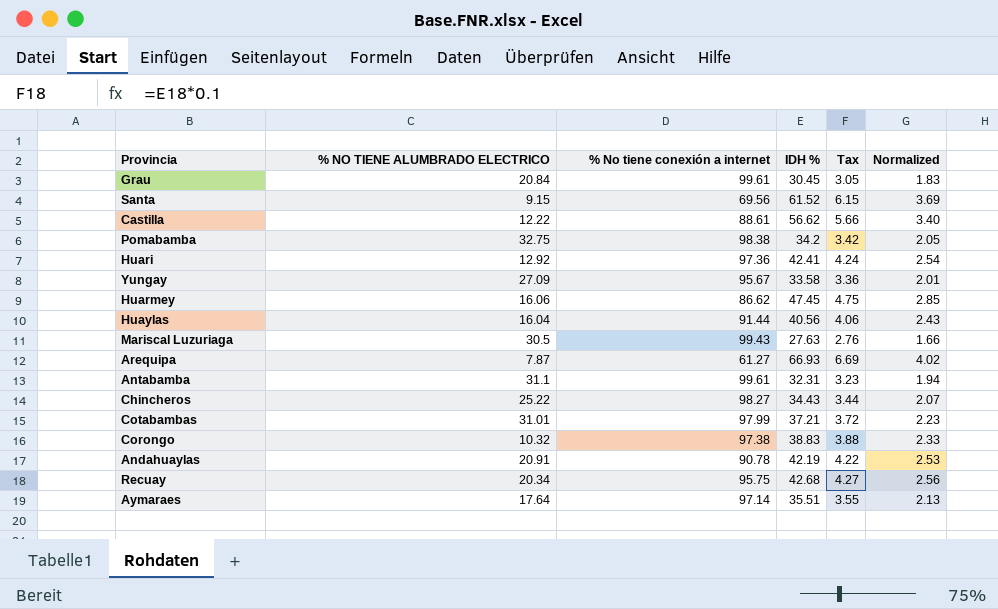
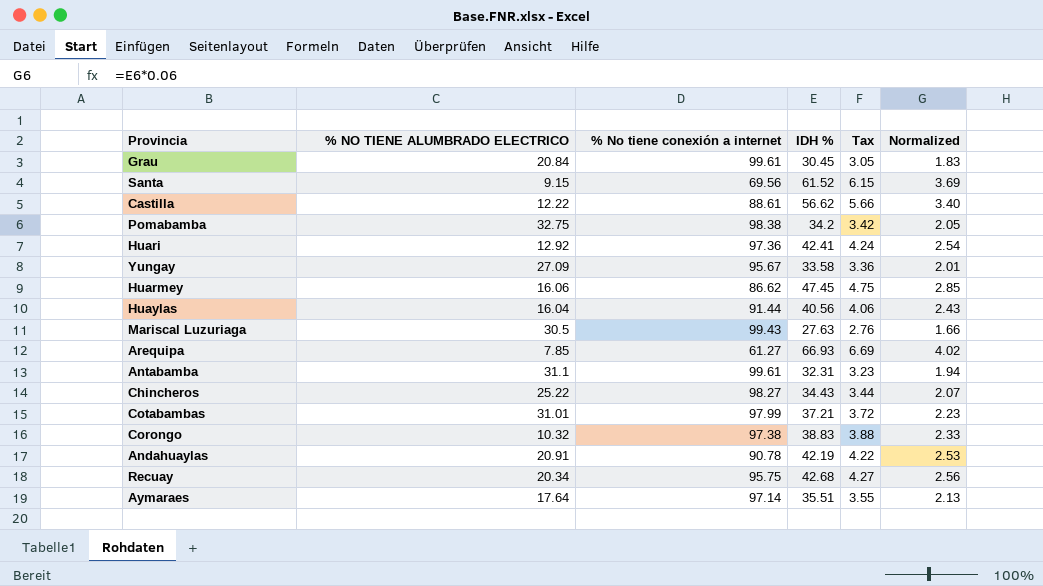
Arequipa | % NO TIENE ALUMBRADO ELECTRICO: 7.87 -> 7.85

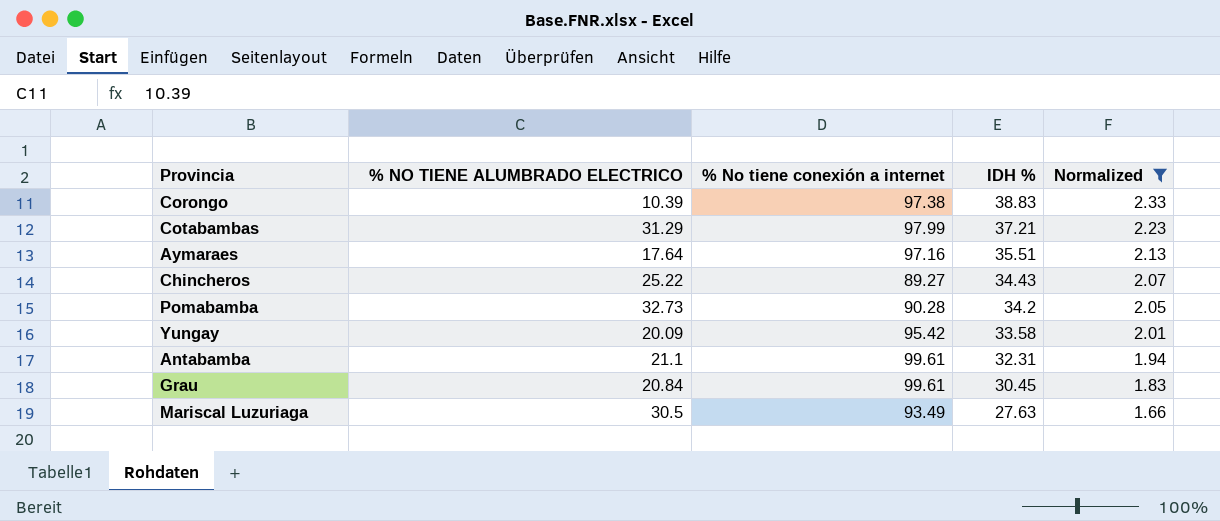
filter: none -> Normalized <= 2.33
row order: none -> IDH % descending
column Tax | formula: [IDH %] * 0.1 -> none
Corongo | % NO TIENE ALUMBRADO ELECTRICO: 10.32 -> 10.39
Cotabambas | % NO TIENE ALUMBRADO ELECTRICO: 31.01 -> 31.29
Aymaraes | % No tiene conexión a internet: 97.14 -> 97.16
Chincheros | % No tiene conexión a internet: 98.27 -> 89.27
Pomabamba | % NO TIENE ALUMBRADO ELECTRICO: 32.75 -> 32.73
Pomabamba | % No tiene conexión a internet: 98.38 -> 90.28
Yungay | % NO TIENE ALUMBRADO ELECTRICO: 27.09 -> 20.09
Yungay | % No tiene conexión a internet: 95.67 -> 95.42
Antabamba | % NO TIENE ALUMBRADO ELECTRICO: 31.1 -> 21.1
Mariscal Luzuriaga | % No tiene conexión a internet: 99.43 -> 93.49

